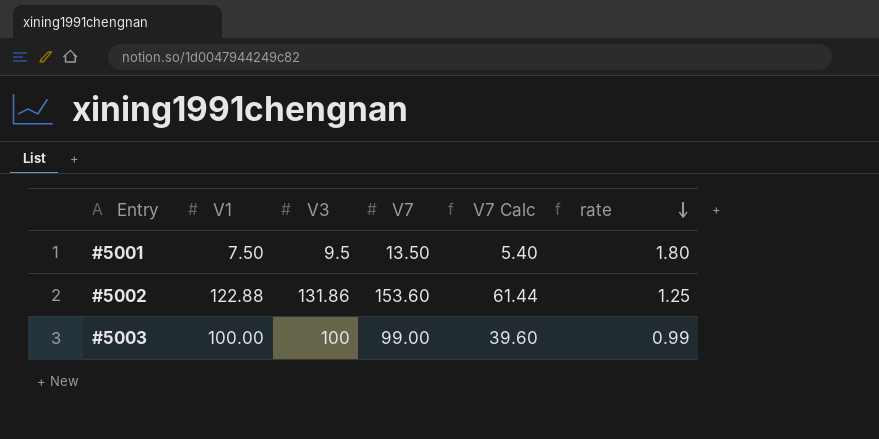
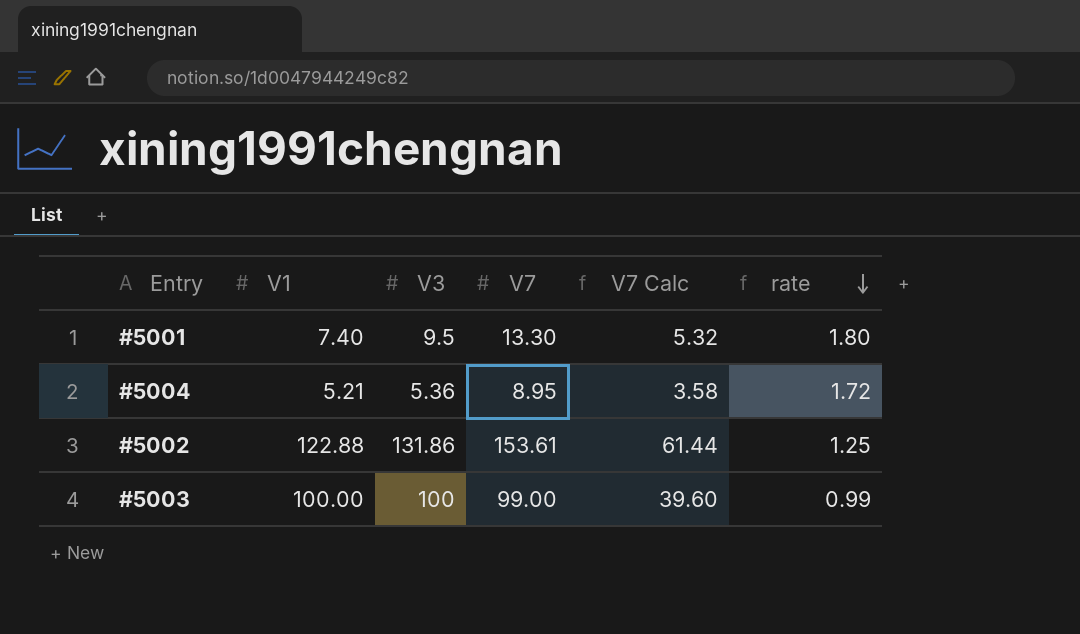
#5001 | V1: 7.50 -> 7.40
#5001 | V7: 13.50 -> 13.30
#5001 | V7 Calc: 5.40 -> 5.32
row #5004: none -> 5.21 | 5.36 | 8.95 | 3.58 | 1.72
#5002 | V7: 153.60 -> 153.61

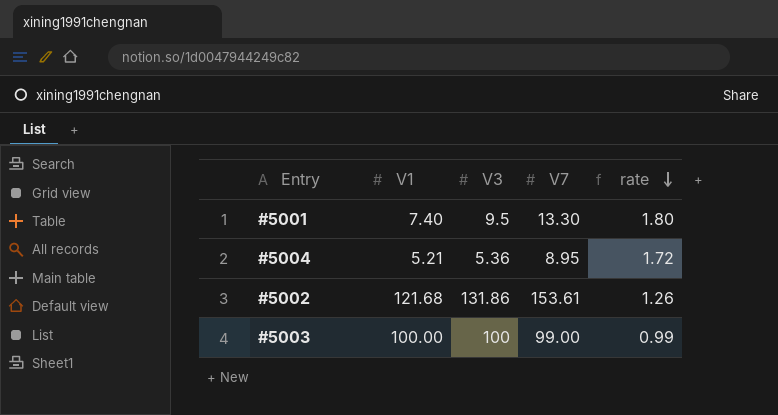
column V7 Calc | formula: [V7] * 0.4 -> none
#5002 | V1: 122.88 -> 121.68
#5002 | rate: 1.25 -> 1.26

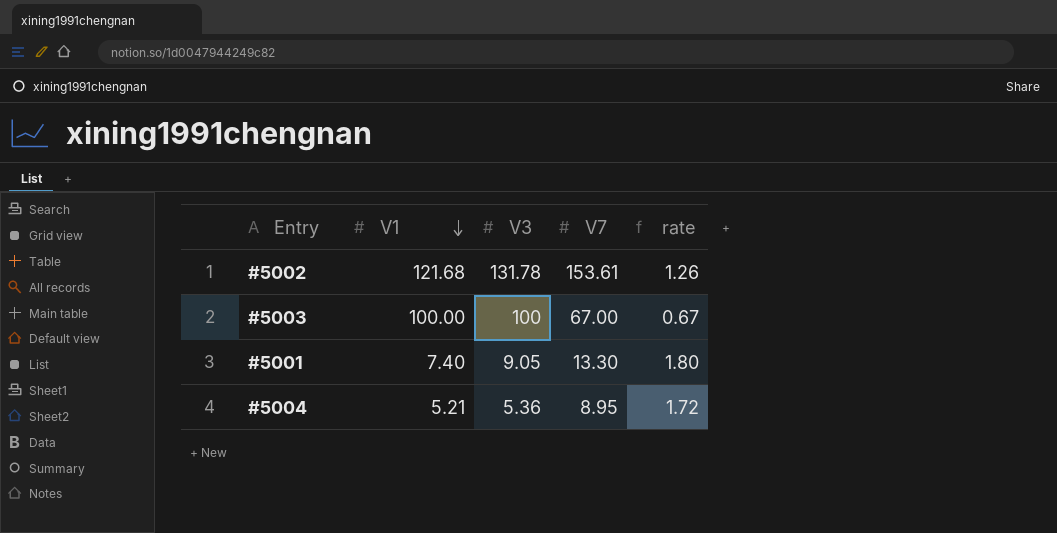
row order: rate descending -> V1 descending
#5002 | V3: 131.86 -> 131.78
#5003 | V7: 99.00 -> 67.00
#5003 | rate: 0.99 -> 0.67
#5001 | V3: 9.5 -> 9.05

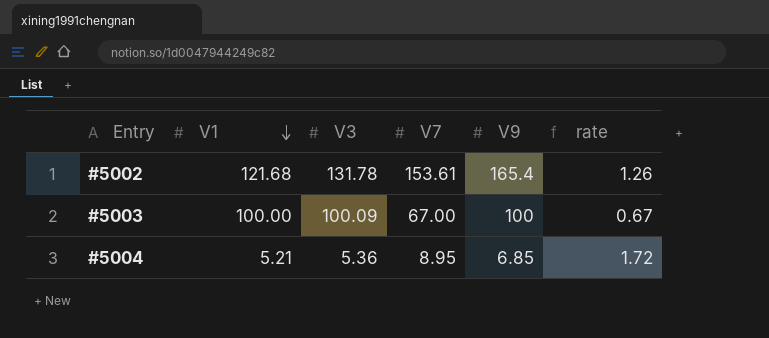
column V9 | position: none -> 5
row #5001: 7.40 | 9.05 | 13.30 | 1.80 -> none
#5003 | V3: 100 -> 100.09

